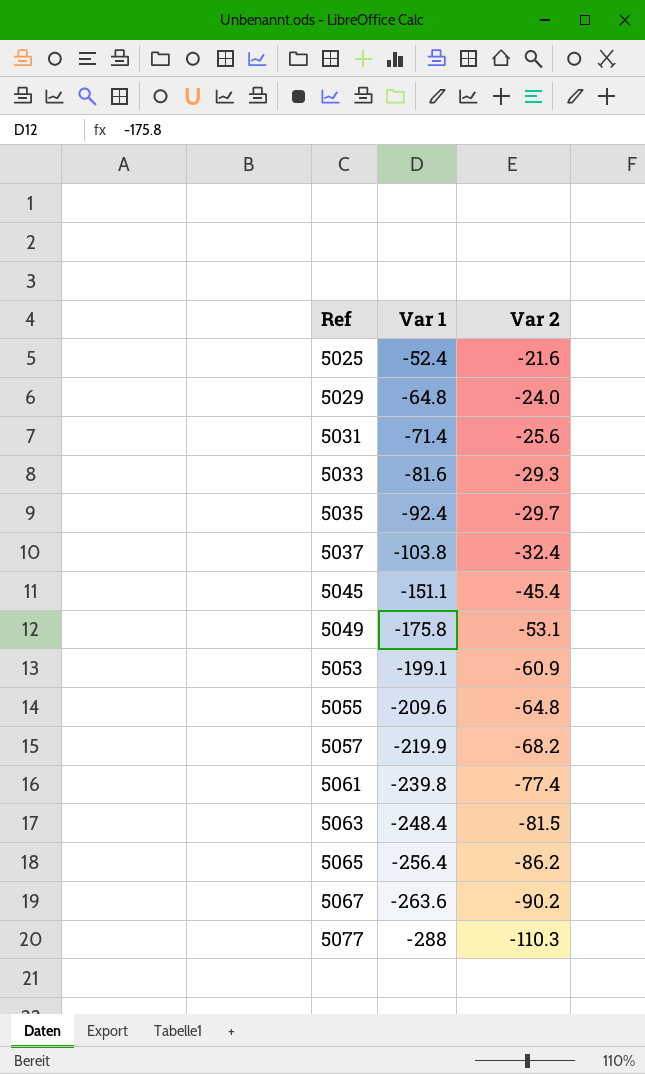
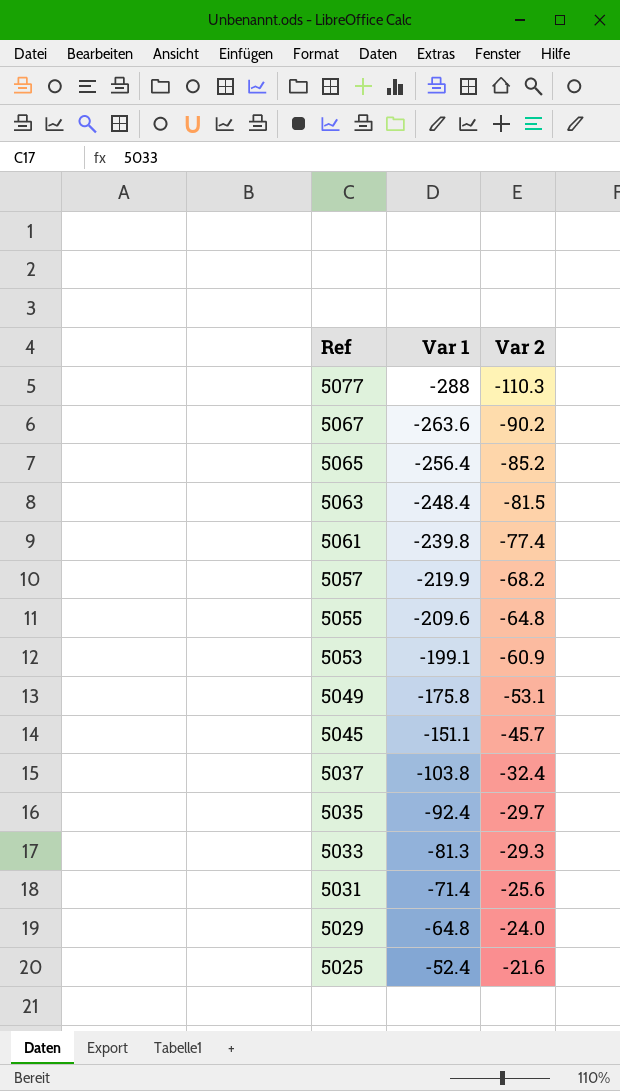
row order: Ref ascending -> Ref descending
5065 | Var 2: -86.2 -> -85.2
5045 | Var 2: -45.4 -> -45.7
5033 | Var 1: -81.6 -> -81.3

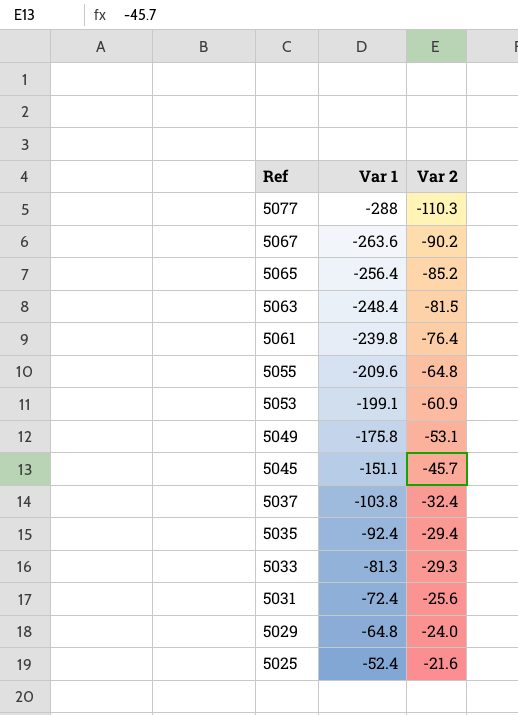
row 5057: -219.9 | -68.2 -> none
5061 | Var 2: -77.4 -> -76.4
5035 | Var 2: -29.7 -> -29.4
5031 | Var 1: -71.4 -> -72.4

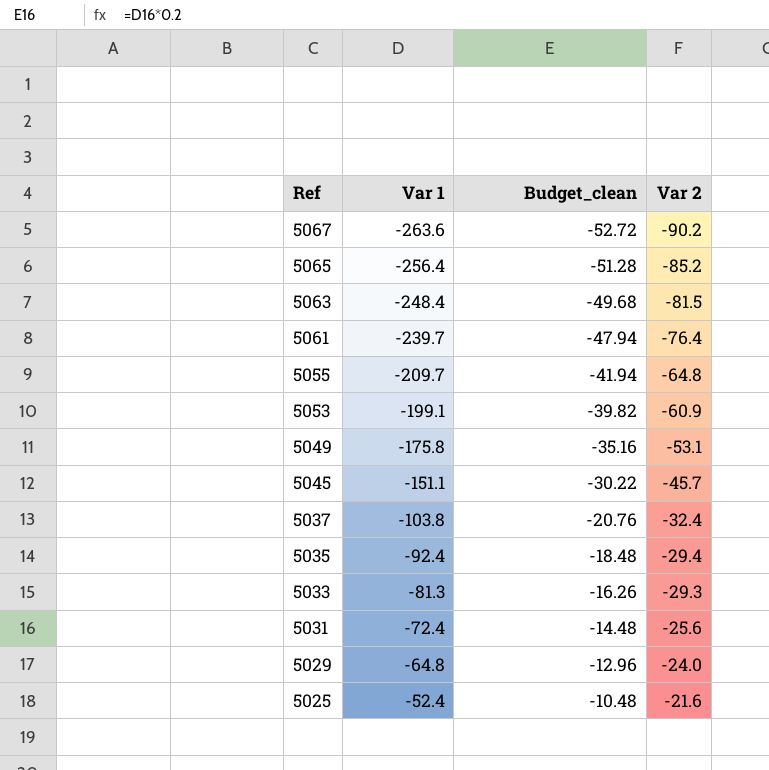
column Budget_clean | formula: none -> [Var 1] * 0.2
row 5077: -288 | -110.3 -> none
5061 | Var 1: -239.8 -> -239.7
5055 | Var 1: -209.6 -> -209.7

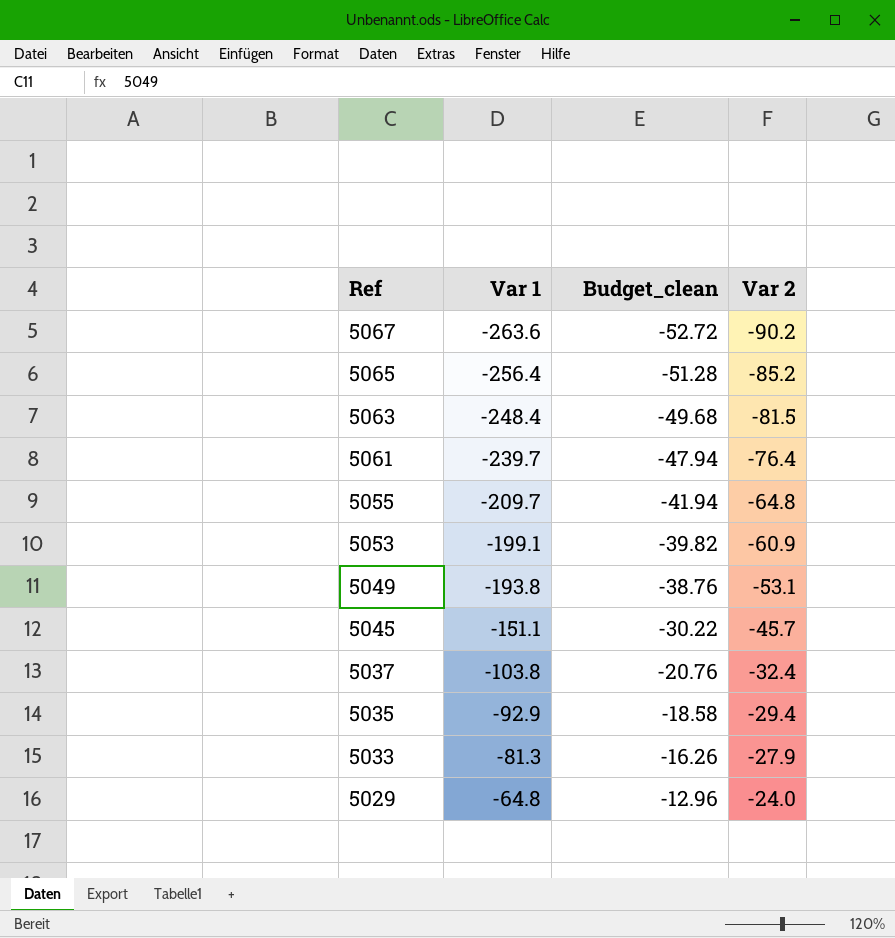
row 5031: -72.4 | -14.48 | -25.6 -> none
row 5025: -52.4 | -10.48 | -21.6 -> none
5049 | Var 1: -175.8 -> -193.8
5049 | Budget_clean: -35.16 -> -38.76
5035 | Var 1: -92.4 -> -92.9
5035 | Budget_clean: -18.48 -> -18.58
5033 | Var 2: -29.3 -> -27.9

